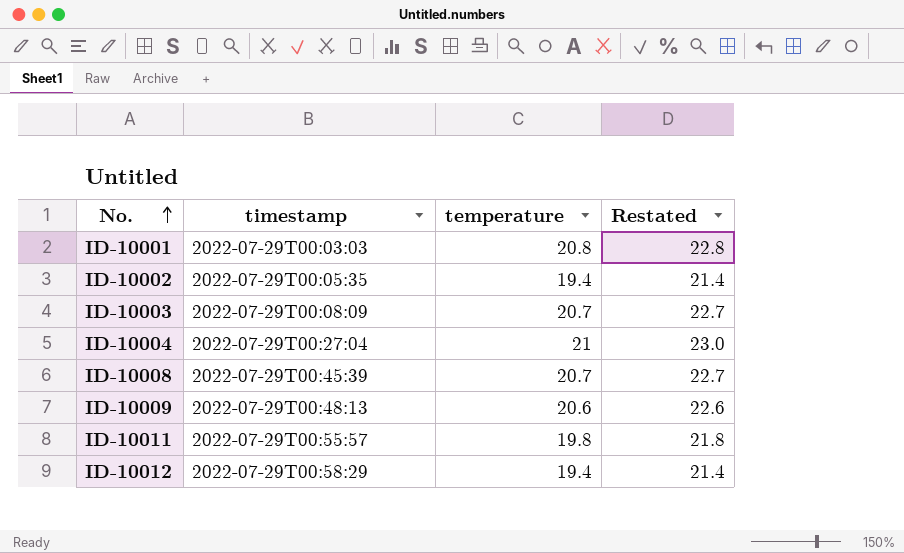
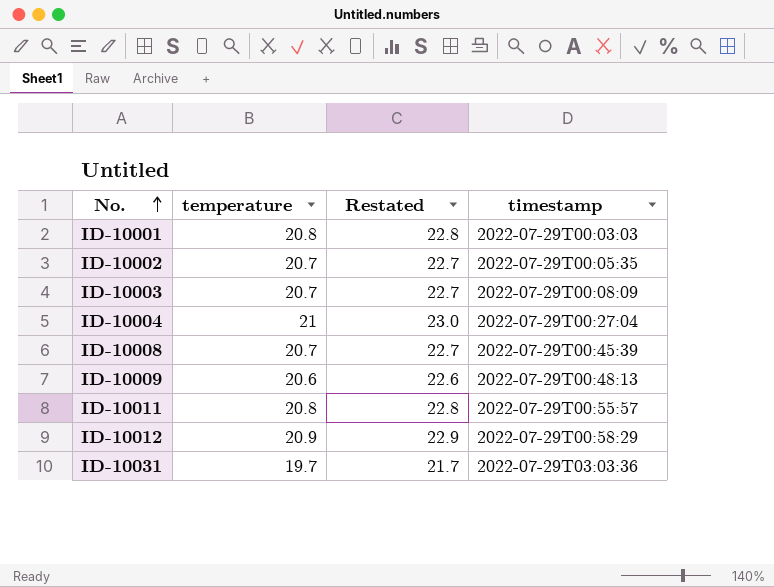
column timestamp | position: 2 -> 4
ID-10002 | temperature: 19.4 -> 20.7
ID-10002 | Restated: 21.4 -> 22.7
ID-10011 | temperature: 19.8 -> 20.8
ID-10011 | Restated: 21.8 -> 22.8
ID-10012 | temperature: 19.4 -> 20.9
ID-10012 | Restated: 21.4 -> 22.9
row ID-10031: none -> 19.7 | 21.7 | 2022-07-29T03:03:36

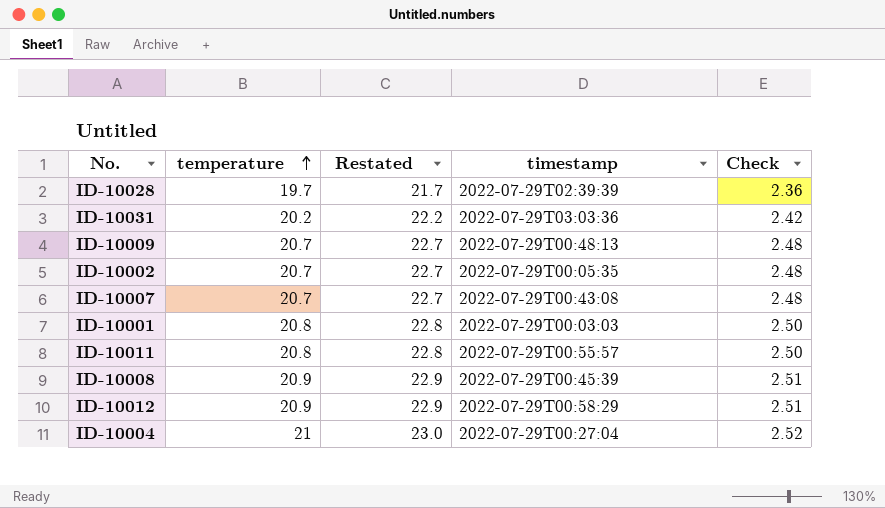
row order: No. ascending -> temperature ascending
column Check | formula: none -> [temperature] * 0.12
row ID-10003: 20.7 | 22.7 | 2022-07-29T00:08:09 -> none
row ID-10028: none -> 19.7 | 21.7 | 2022-07-29T02:39:39 | 2.36
ID-10031 | temperature: 19.7 -> 20.2
ID-10031 | Restated: 21.7 -> 22.2
ID-10009 | temperature: 20.6 -> 20.7
ID-10009 | Restated: 22.6 -> 22.7
row ID-10007: none -> 20.7 | 22.7 | 2022-07-29T00:43:08 | 2.48
ID-10008 | temperature: 20.7 -> 20.9
ID-10008 | Restated: 22.7 -> 22.9

